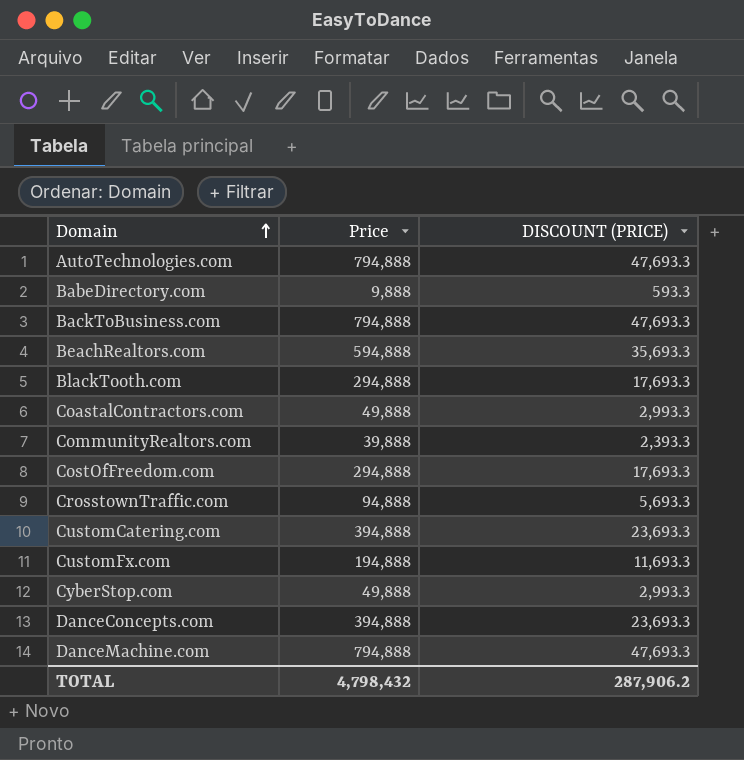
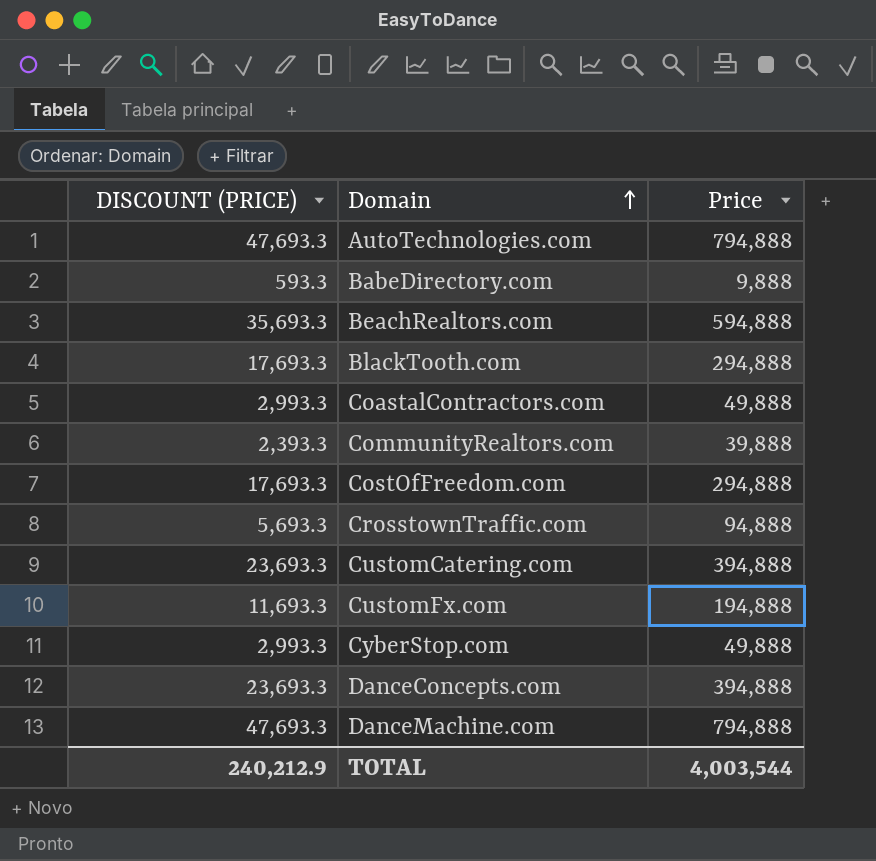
column DISCOUNT (PRICE) | position: 3 -> 1
row BackToBusiness.com: 794,888 | 47,693.3 -> none
TOTAL | DISCOUNT (PRICE): 287,906.2 -> 240,212.9
TOTAL | Price: 4,798,432 -> 4,003,544

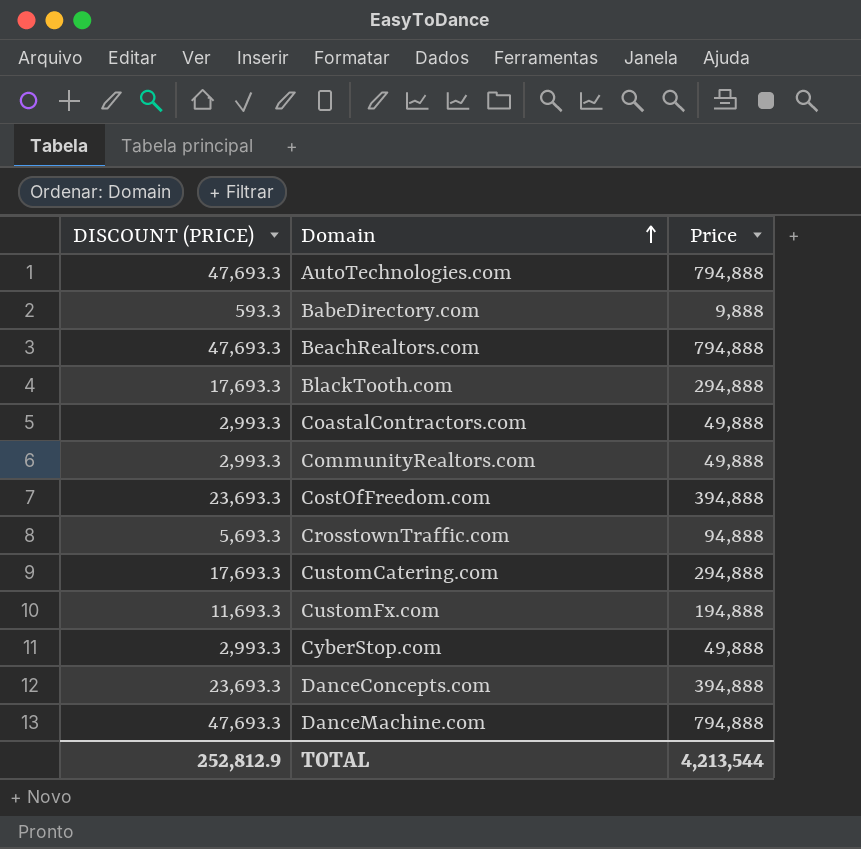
BeachRealtors.com | DISCOUNT (PRICE): 35,693.3 -> 47,693.3
BeachRealtors.com | Price: 594,888 -> 794,888
CommunityRealtors.com | DISCOUNT (PRICE): 2,393.3 -> 2,993.3
CommunityRealtors.com | Price: 39,888 -> 49,888
CostOfFreedom.com | DISCOUNT (PRICE): 17,693.3 -> 23,693.3
CostOfFreedom.com | Price: 294,888 -> 394,888
CustomCatering.com | DISCOUNT (PRICE): 23,693.3 -> 17,693.3
CustomCatering.com | Price: 394,888 -> 294,888
TOTAL | DISCOUNT (PRICE): 240,212.9 -> 252,812.9
TOTAL | Price: 4,003,544 -> 4,213,544

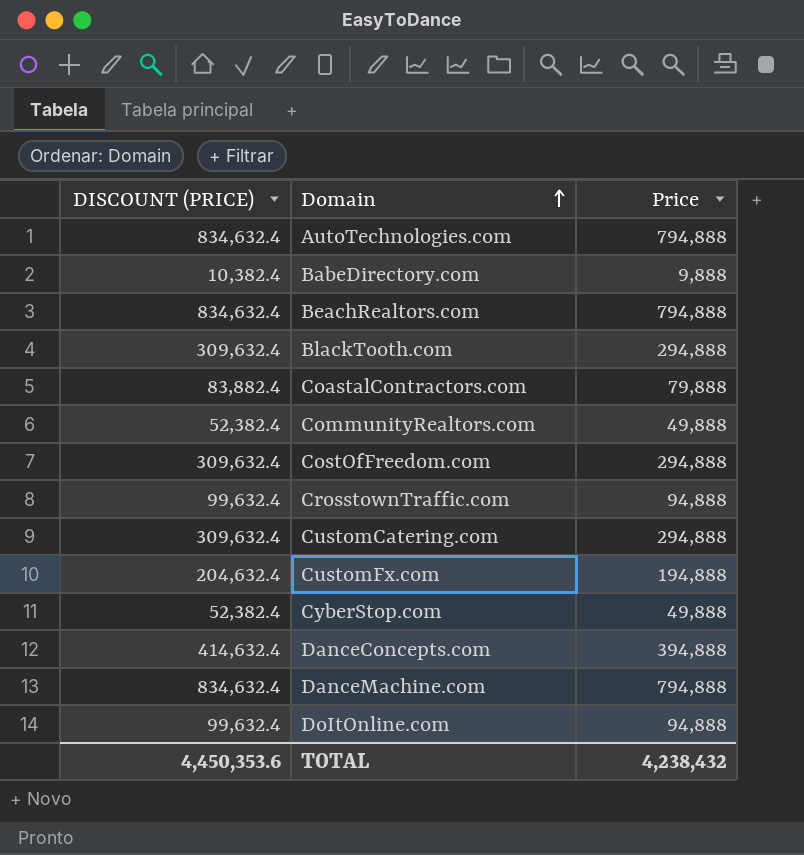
column DISCOUNT (PRICE) | formula: [Price] * 0.06 -> [Price] * 1.05
CoastalContractors.com | Price: 49,888 -> 79,888
CostOfFreedom.com | Price: 394,888 -> 294,888
row DoItOnline.com: none -> 99,632.4 | 94,888
TOTAL | DISCOUNT (PRICE): 252,812.9 -> 4,450,353.6
TOTAL | Price: 4,213,544 -> 4,238,432

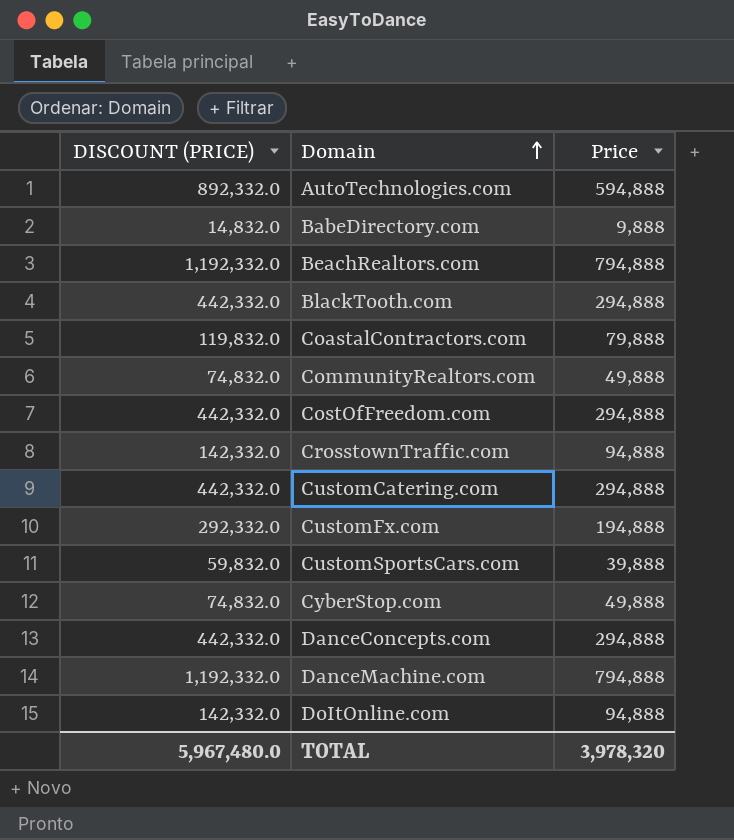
column DISCOUNT (PRICE) | formula: [Price] * 1.05 -> [Price] * 1.5
AutoTechnologies.com | Price: 794,888 -> 594,888
row CustomSportsCars.com: none -> 59,832.0 | 39,888
DanceConcepts.com | Price: 394,888 -> 294,888
TOTAL | DISCOUNT (PRICE): 4,450,353.6 -> 5,967,480.0
TOTAL | Price: 4,238,432 -> 3,978,320

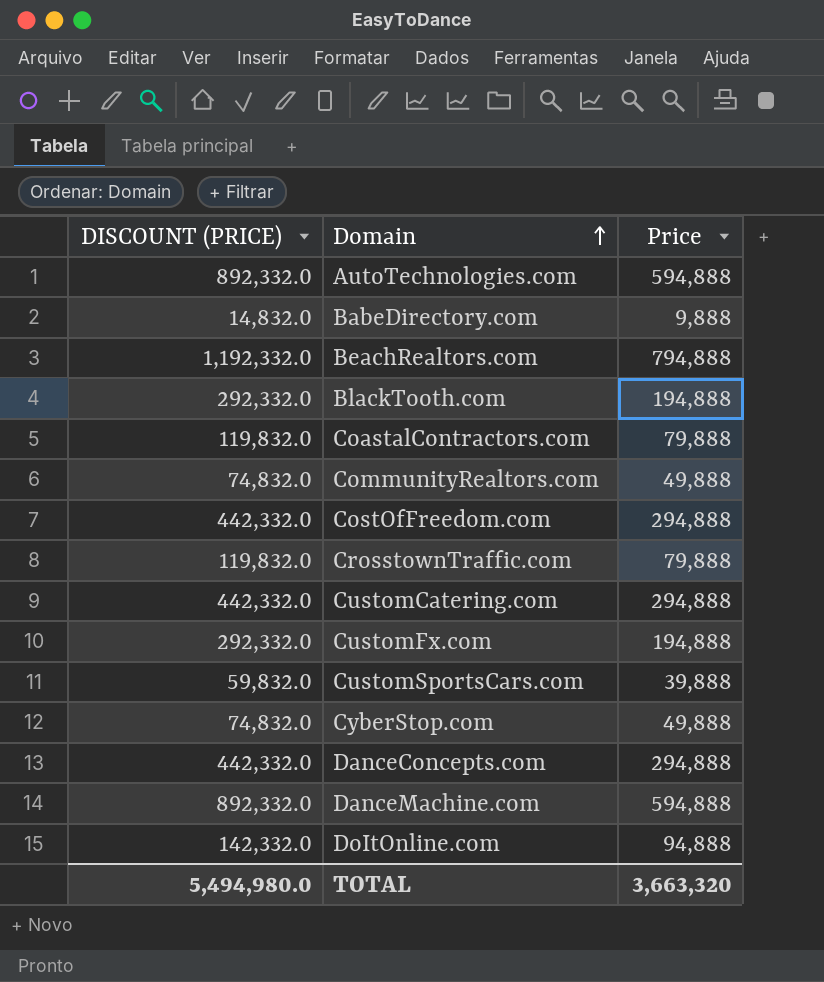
BlackTooth.com | DISCOUNT (PRICE): 442,332.0 -> 292,332.0
BlackTooth.com | Price: 294,888 -> 194,888
CrosstownTraffic.com | DISCOUNT (PRICE): 142,332.0 -> 119,832.0
CrosstownTraffic.com | Price: 94,888 -> 79,888
DanceMachine.com | DISCOUNT (PRICE): 1,192,332.0 -> 892,332.0
DanceMachine.com | Price: 794,888 -> 594,888
TOTAL | DISCOUNT (PRICE): 5,967,480.0 -> 5,494,980.0
TOTAL | Price: 3,978,320 -> 3,663,320

